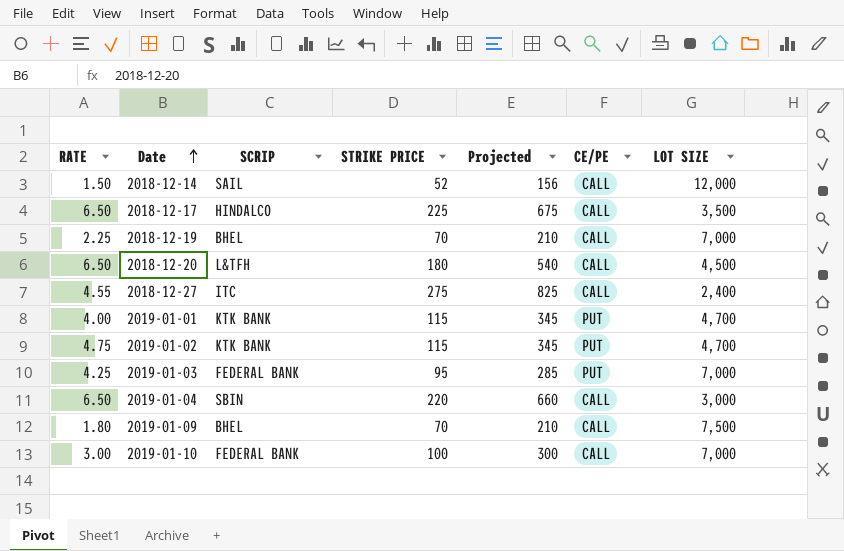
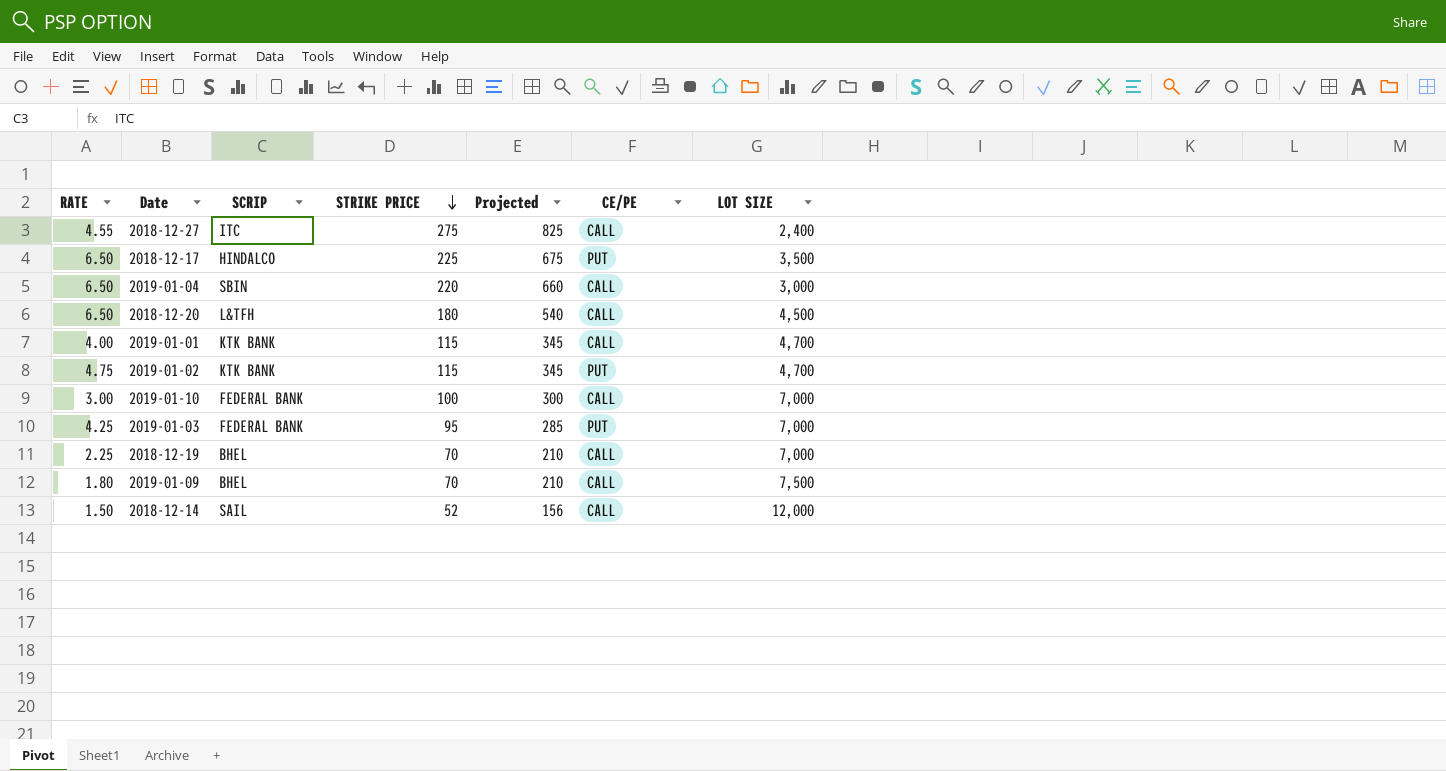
row order: Date ascending -> STRIKE PRICE descending
2018-12-17 | CE/PE: CALL -> PUT
2019-01-01 | CE/PE: PUT -> CALL

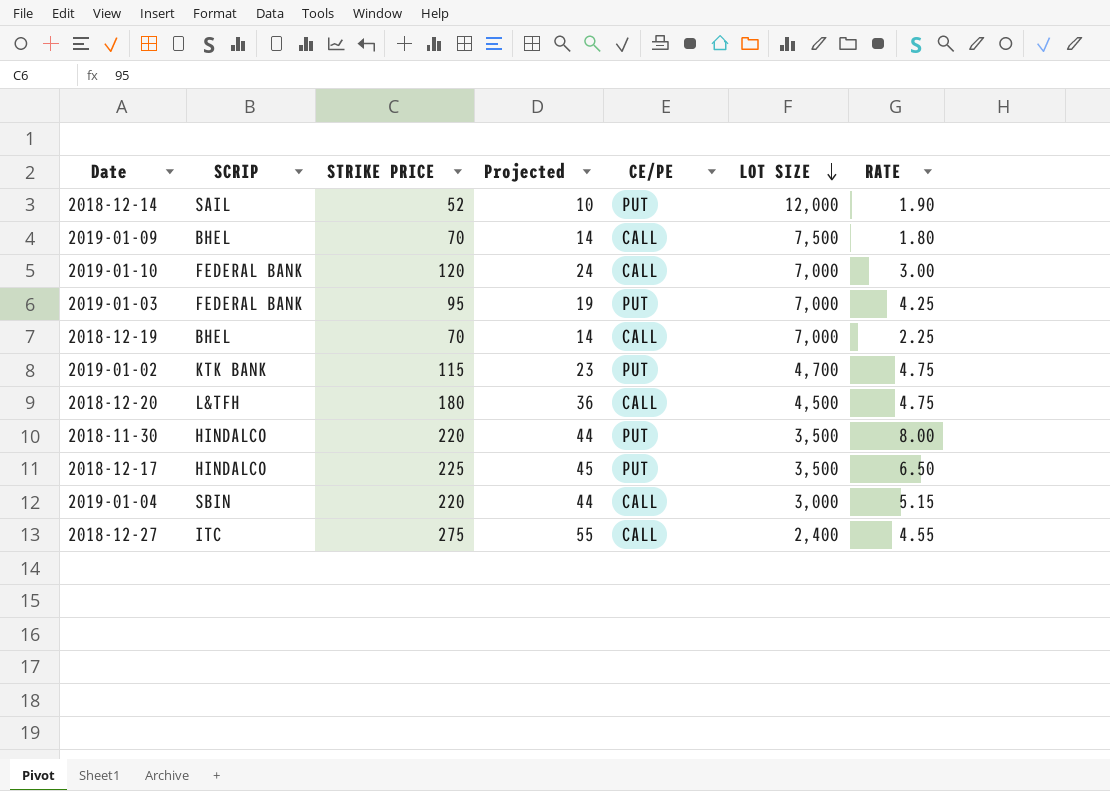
row order: STRIKE PRICE descending -> LOT SIZE descending
column Projected | formula: [STRIKE PRICE] * 3 -> [STRIKE PRICE] * 0.2
column RATE | position: 1 -> 7
row 2019-01-01: 4.00 | KTK BANK | 115 | 345 | CALL | 4,700 -> none
2018-12-14 | CE/PE: CALL -> PUT
2018-12-14 | RATE: 1.50 -> 1.90
2019-01-10 | STRIKE PRICE: 100 -> 120
2018-12-20 | RATE: 6.50 -> 4.75
row 2018-11-30: none -> HINDALCO | 220 | 44 | PUT | 3,500 | 8.00
2019-01-04 | RATE: 6.50 -> 5.15

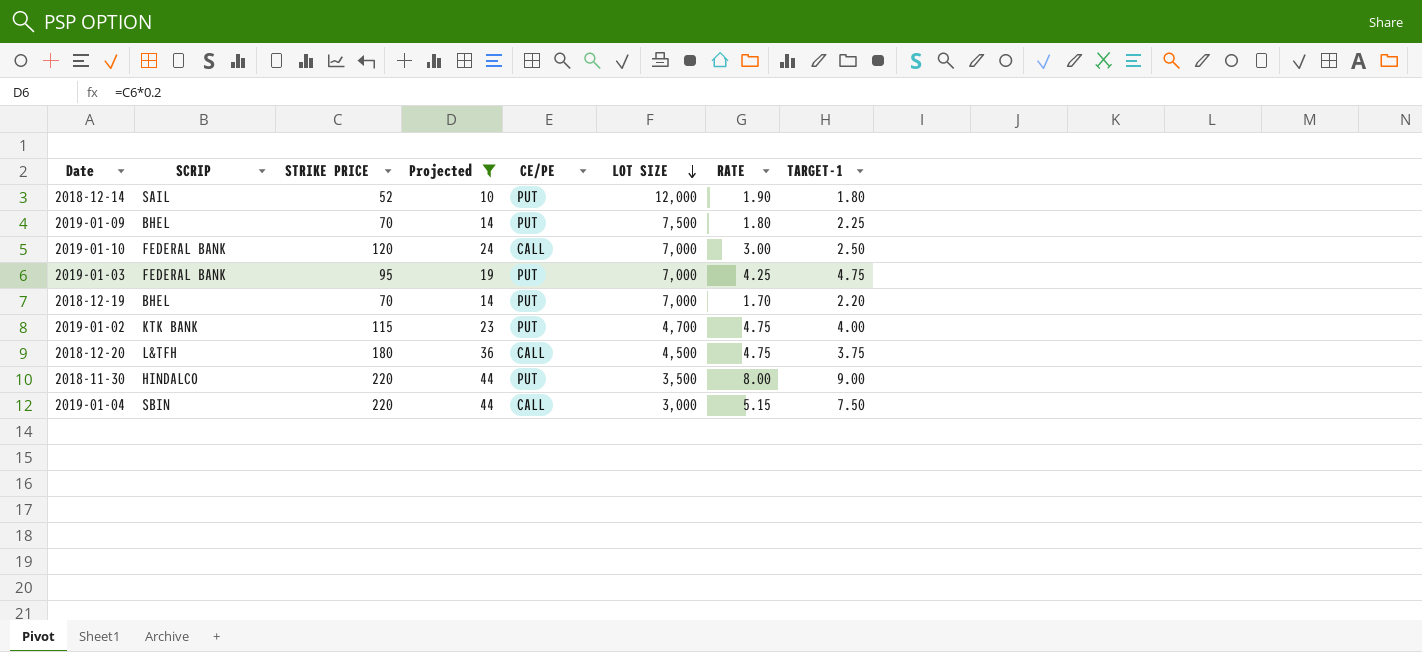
filter: none -> Projected <= 44
column TARGET-1 | position: none -> 8
2019-01-09 | CE/PE: CALL -> PUT
2018-12-19 | CE/PE: CALL -> PUT
2018-12-19 | RATE: 2.25 -> 1.70

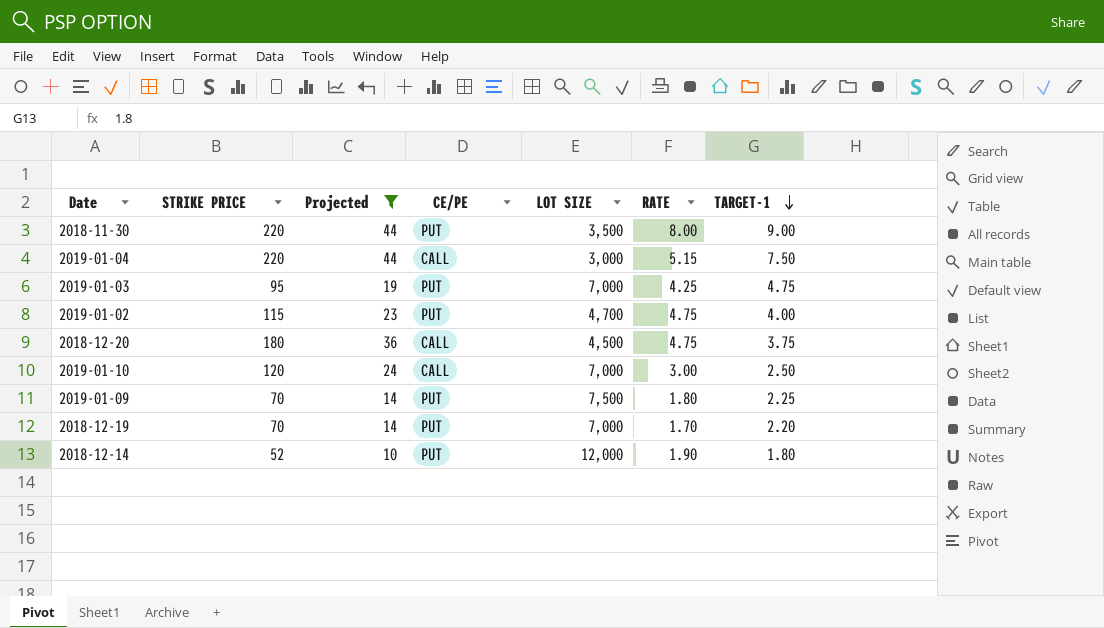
row order: LOT SIZE descending -> TARGET-1 descending
column SCRIP | position: 2 -> none

